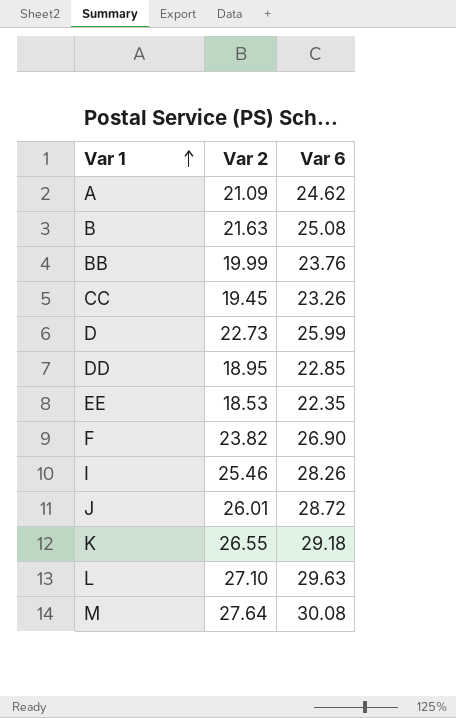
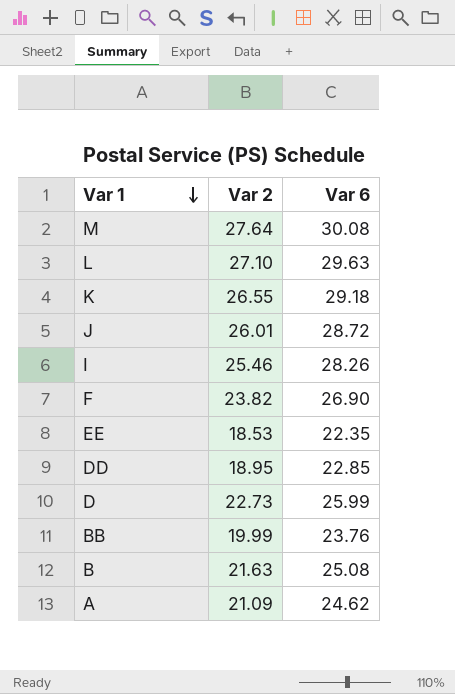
row order: Var 1 ascending -> Var 1 descending
row CC: 19.45 | 23.26 -> none

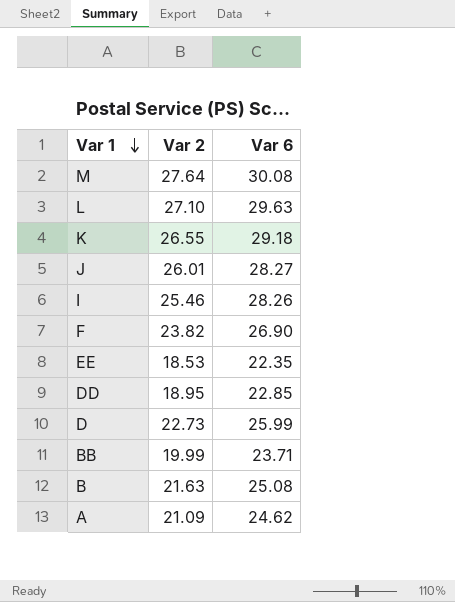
J | Var 6: 28.72 -> 28.27
BB | Var 6: 23.76 -> 23.71

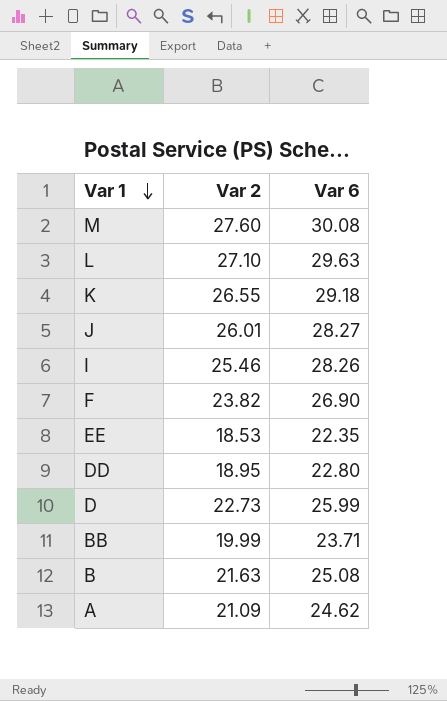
M | Var 2: 27.64 -> 27.60
DD | Var 6: 22.85 -> 22.80

